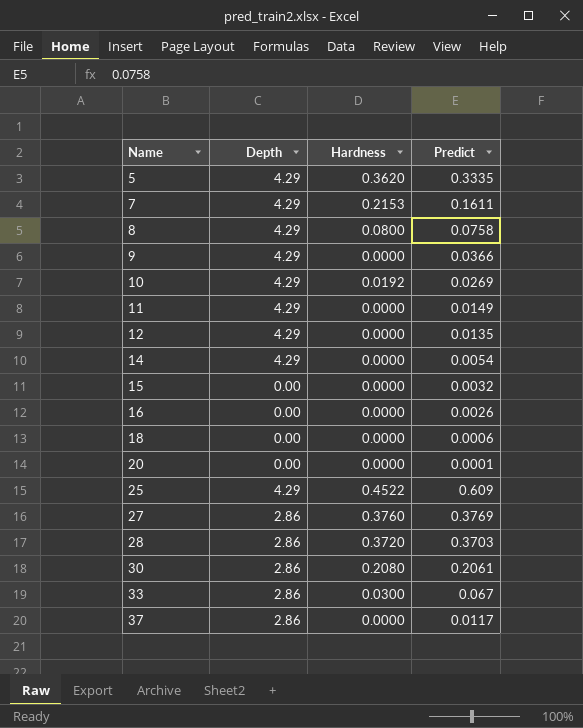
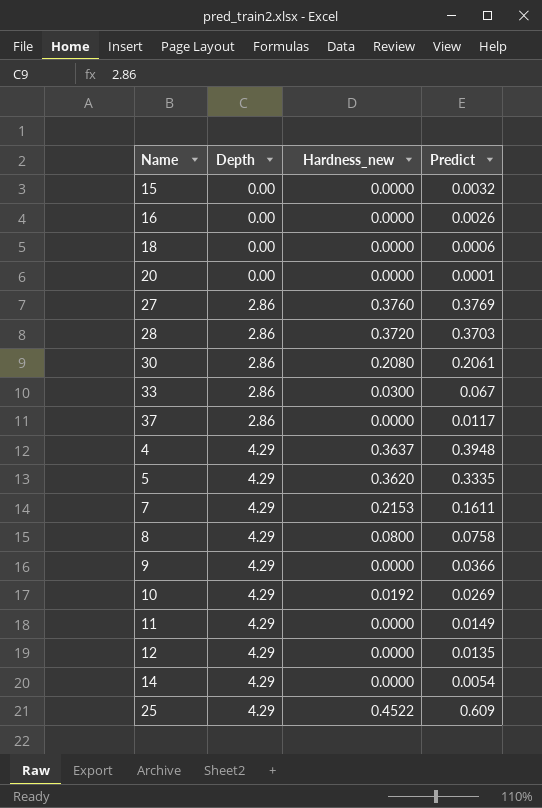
row order: Name ascending -> Depth ascending
column name: Hardness -> Hardness_new
row 4: none -> 4.29 | 0.3637 | 0.3948

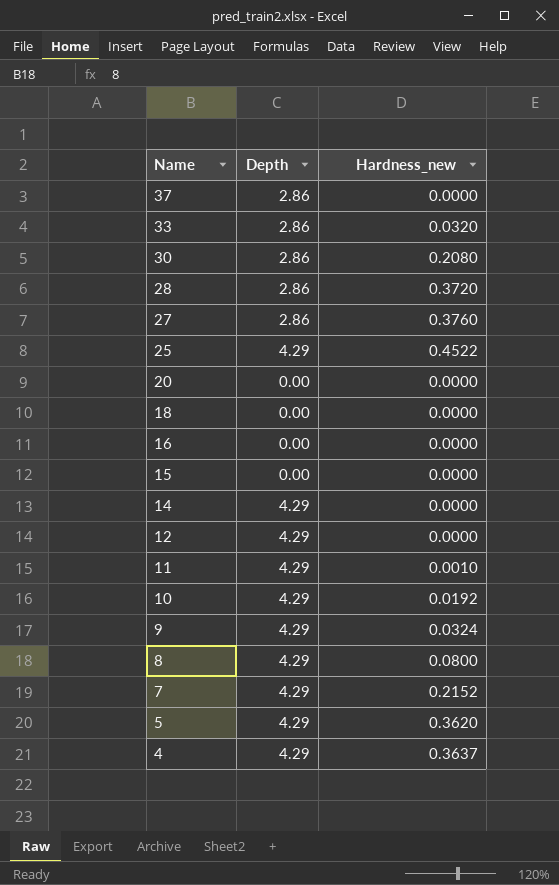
row order: Depth ascending -> Name descending
column Predict | position: 4 -> none
33 | Hardness_new: 0.0300 -> 0.0320
11 | Hardness_new: 0.0000 -> 0.0010
9 | Hardness_new: 0.0000 -> 0.0324
7 | Hardness_new: 0.2153 -> 0.2152

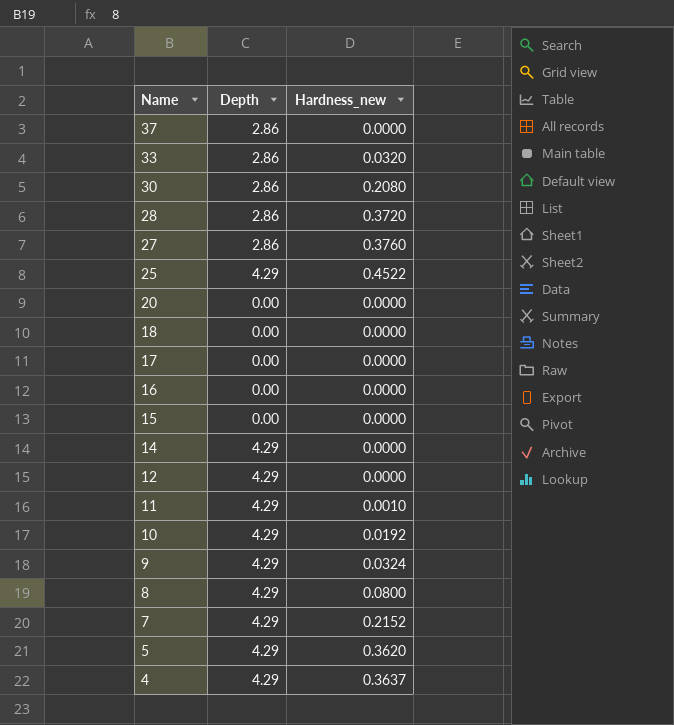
row 17: none -> 0.00 | 0.0000

